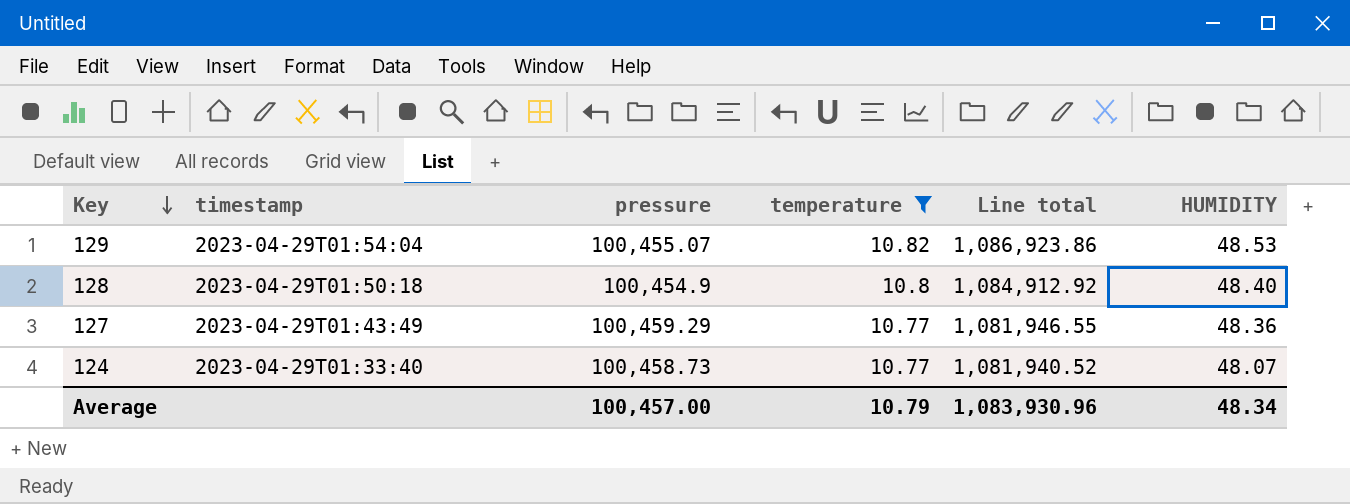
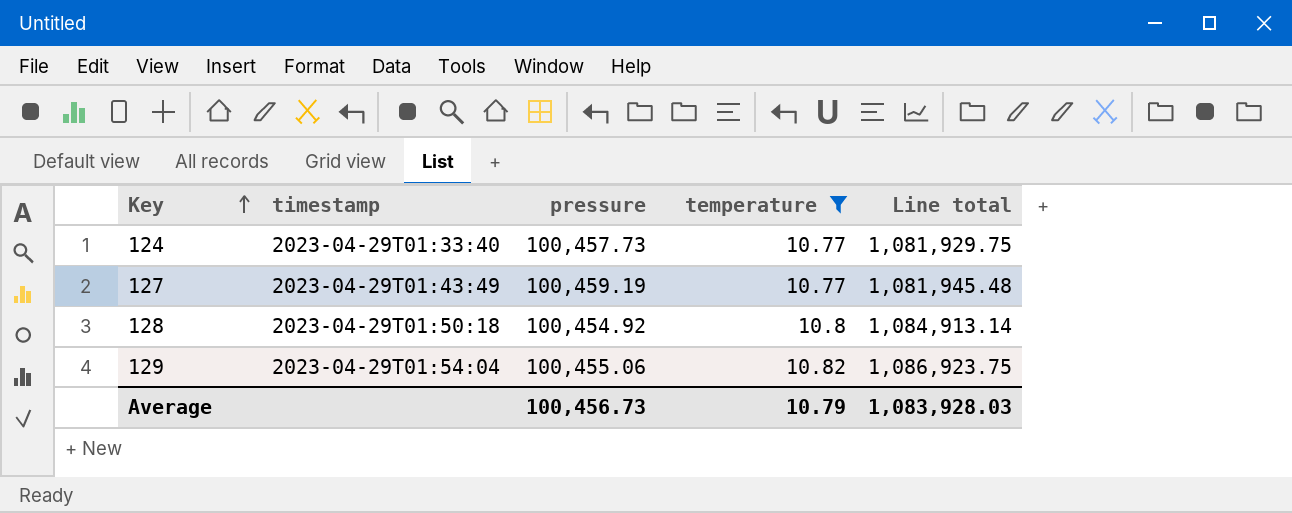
row order: Key descending -> Key ascending
column HUMIDITY | position: 6 -> none
124 | pressure: 100,458.73 -> 100,457.73
124 | Line total: 1,081,940.52 -> 1,081,929.75
127 | pressure: 100,459.29 -> 100,459.19
127 | Line total: 1,081,946.55 -> 1,081,945.48
128 | pressure: 100,454.9 -> 100,454.92
128 | Line total: 1,084,912.92 -> 1,084,913.14
129 | pressure: 100,455.07 -> 100,455.06
129 | Line total: 1,086,923.86 -> 1,086,923.75
Average | pressure: 100,457.00 -> 100,456.73
Average | Line total: 1,083,930.96 -> 1,083,928.03

